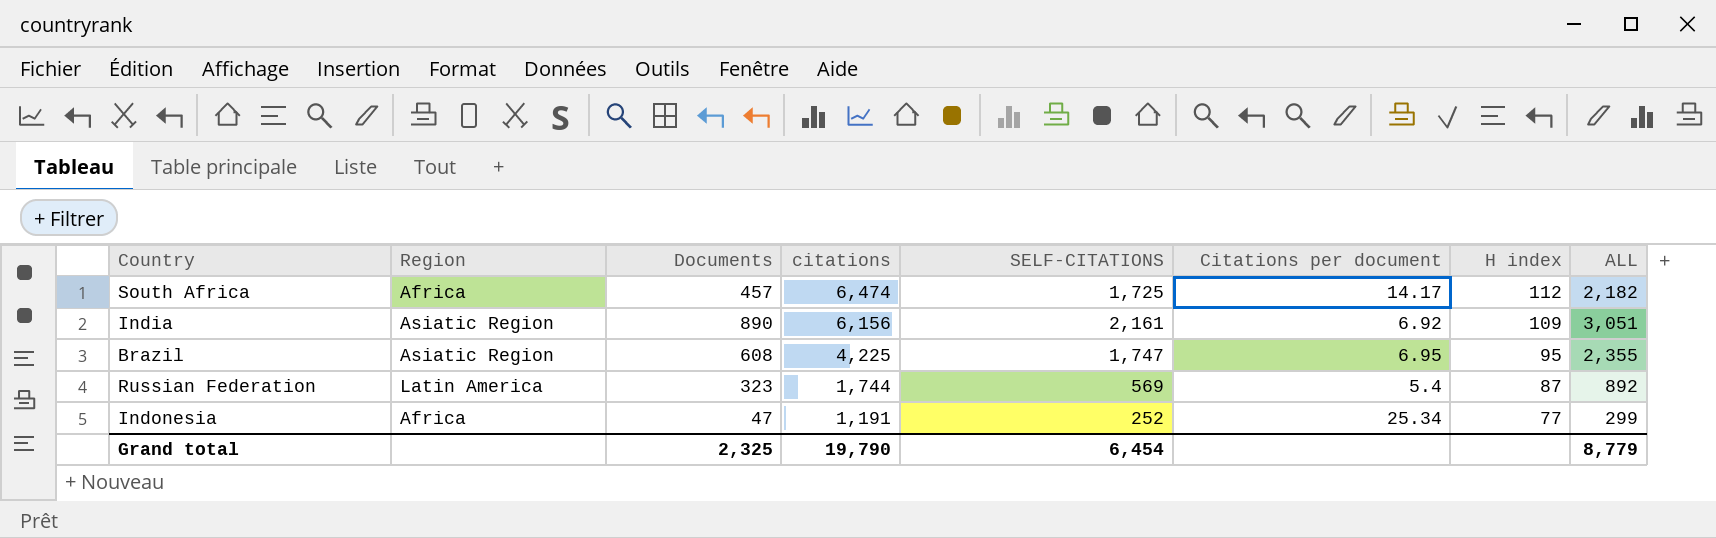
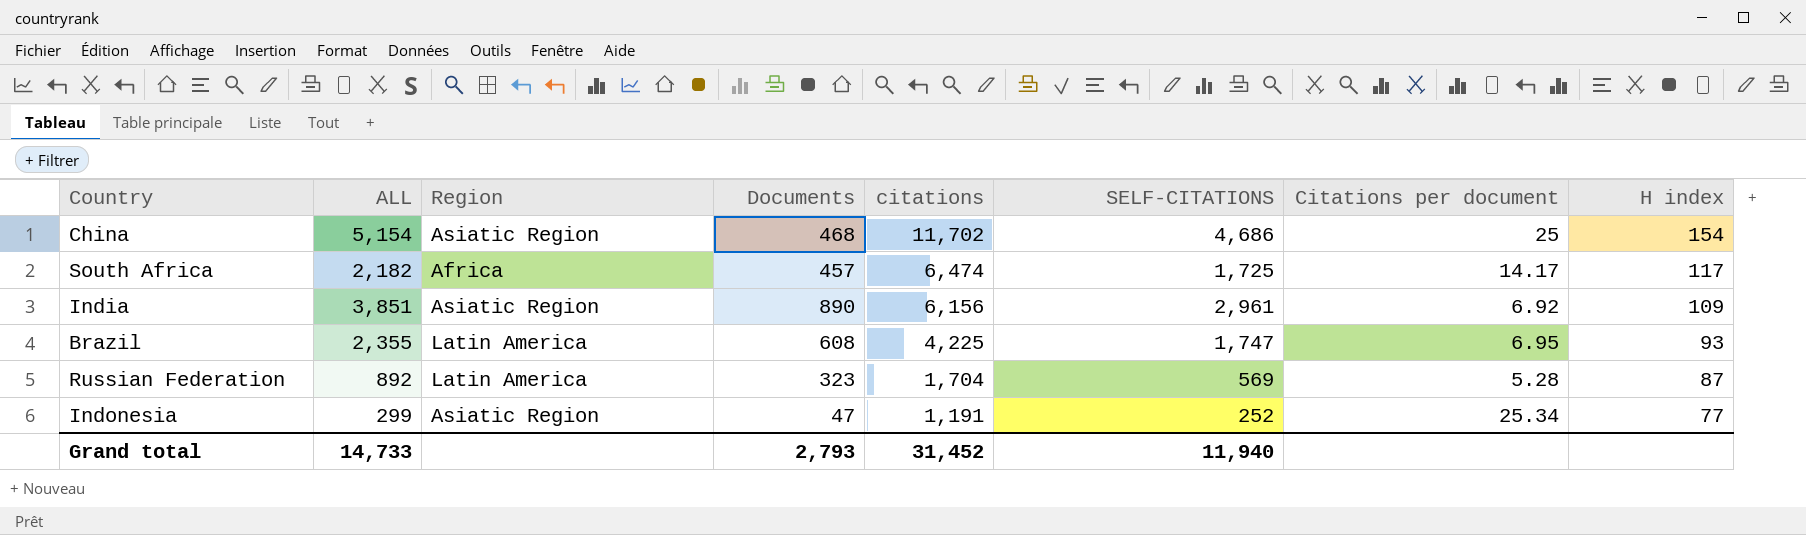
column ALL | position: 8 -> 2
row China: none -> 5,154 | Asiatic Region | 468 | 11,702 | 4,686 | 25 | 154
South Africa | H index: 112 -> 117
India | ALL: 3,051 -> 3,851
India | SELF-CITATIONS: 2,161 -> 2,961
Brazil | Region: Asiatic Region -> Latin America
Brazil | H index: 95 -> 93
Russian Federation | citations: 1,744 -> 1,704
Russian Federation | Citations per document: 5.4 -> 5.28
Indonesia | Region: Africa -> Asiatic Region
Grand total | ALL: 8,779 -> 14,733
Grand total | Documents: 2,325 -> 2,793
Grand total | citations: 19,790 -> 31,452
Grand total | SELF-CITATIONS: 6,454 -> 11,940

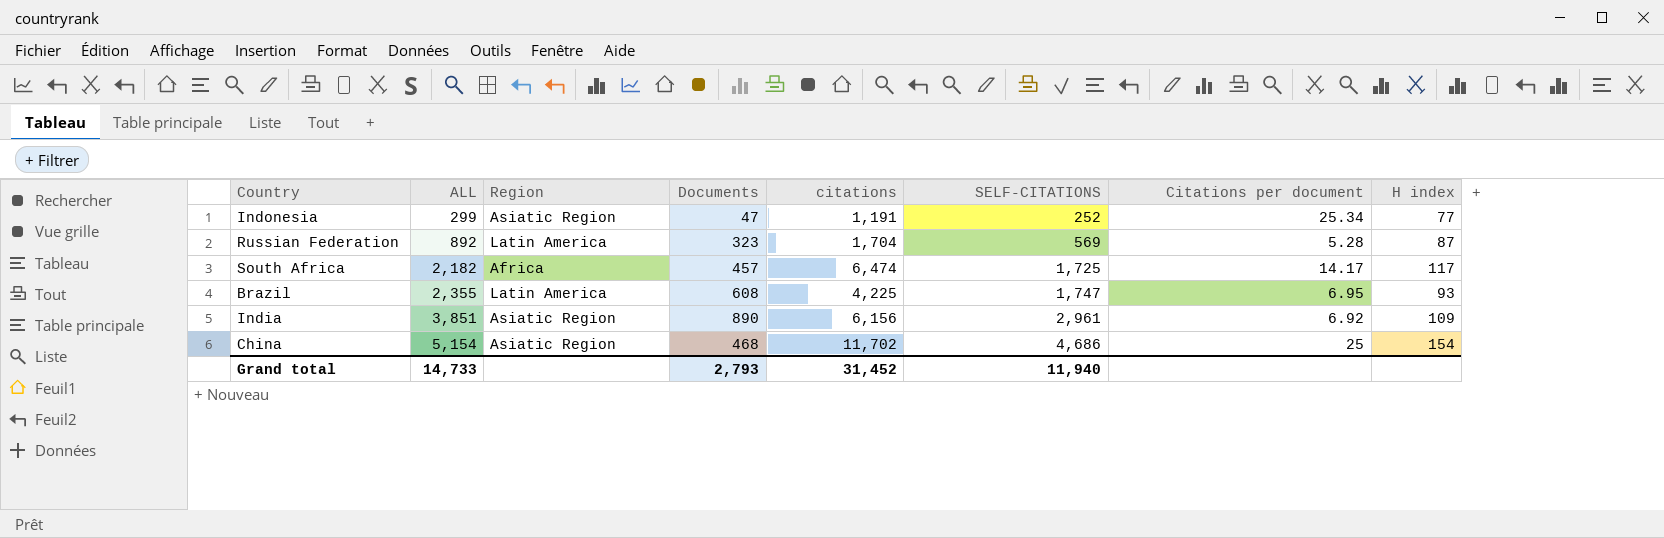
row order: citations descending -> ALL ascending

